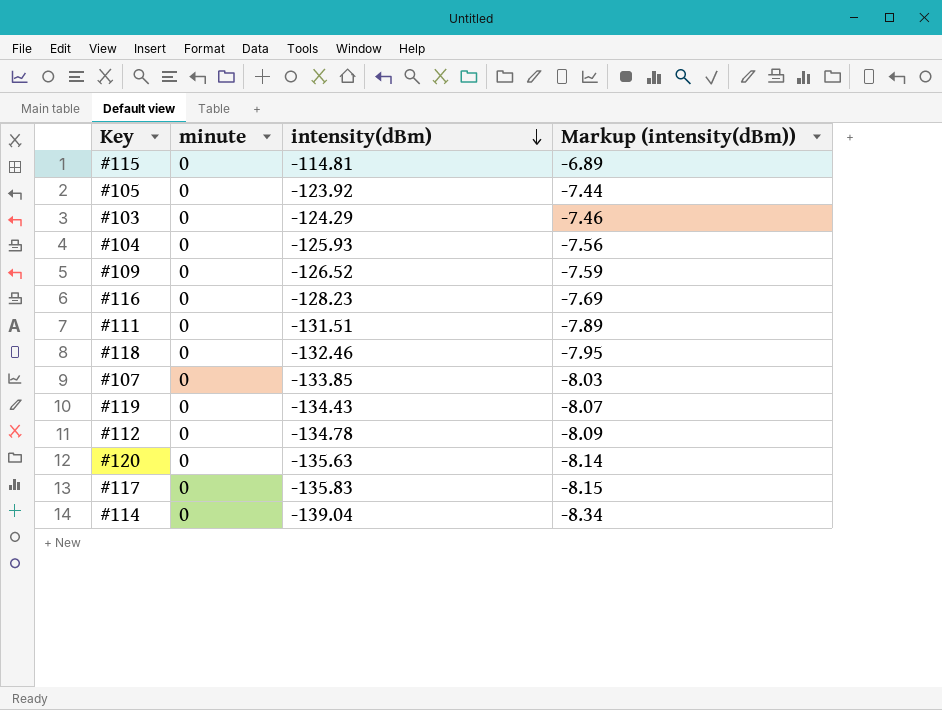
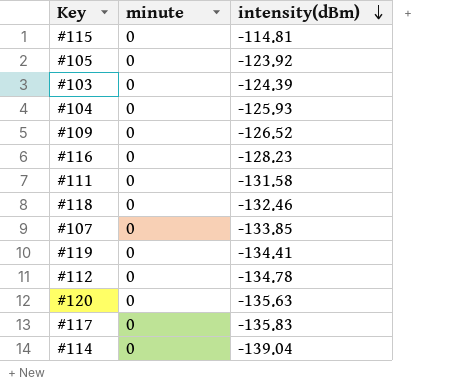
column Markup (intensity(dBm)) | formula: [intensity(dBm)] * 0.06 -> none
#103 | intensity(dBm): -124.29 -> -124.39
#111 | intensity(dBm): -131.51 -> -131.58
#119 | intensity(dBm): -134.43 -> -134.41

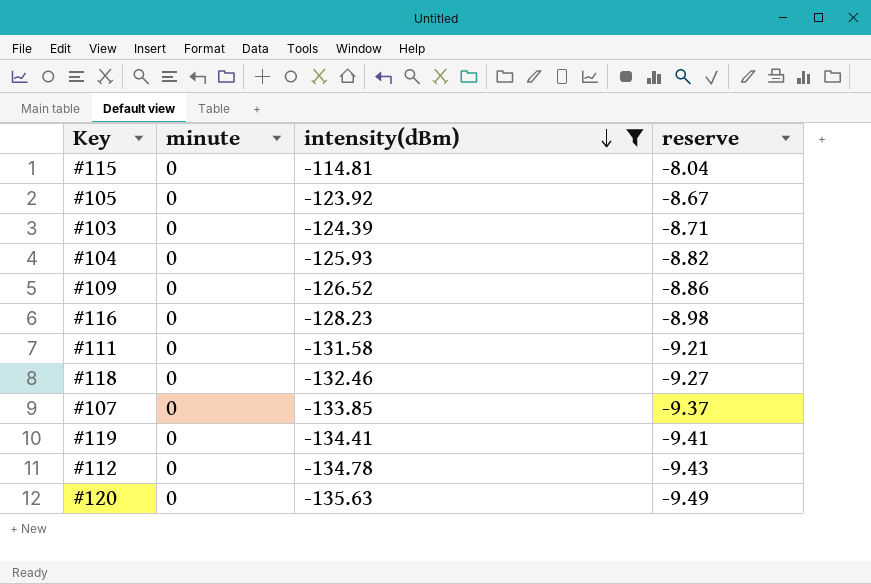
filter: none -> intensity(dBm) >= -135.63
column reserve | formula: none -> [intensity(dBm)] * 0.07

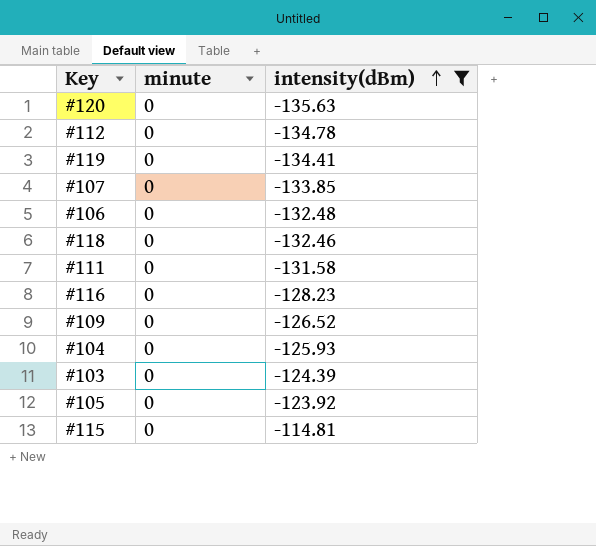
row order: intensity(dBm) descending -> intensity(dBm) ascending
column reserve | formula: [intensity(dBm)] * 0.07 -> none
row #106: none -> 0 | -132.48

